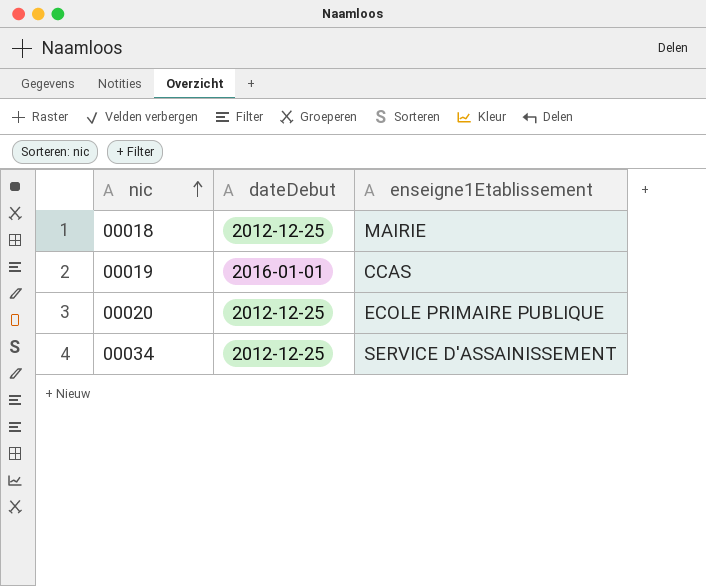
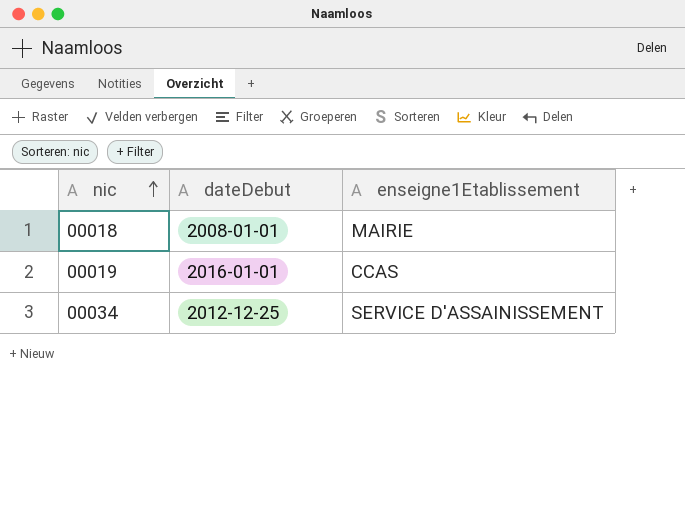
row 00020: 2012-12-25 | ECOLE PRIMAIRE PUBLIQUE -> none
00018 | dateDebut: 2012-12-25 -> 2008-01-01

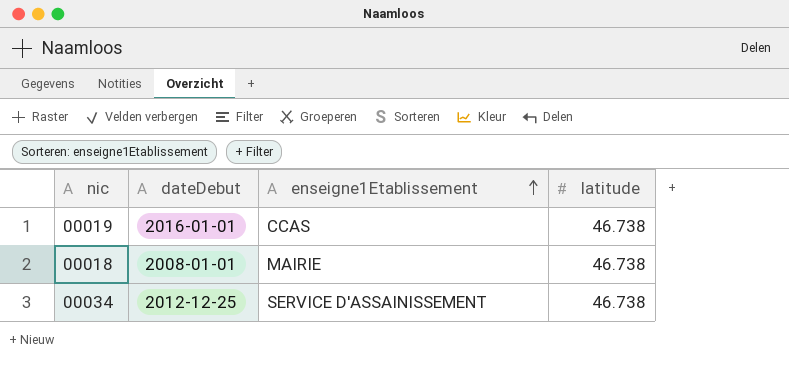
row order: nic ascending -> enseigne1Etablissement ascending
column latitude | position: none -> 4

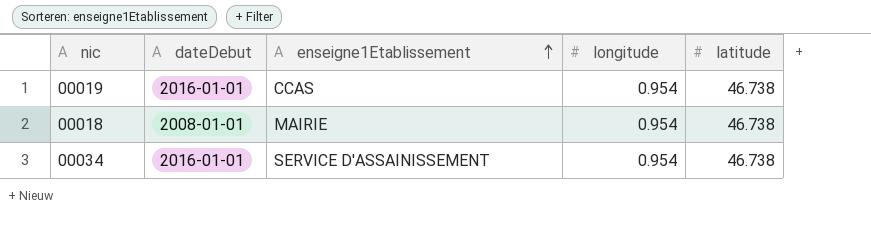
column longitude | position: none -> 4
00034 | dateDebut: 2012-12-25 -> 2016-01-01

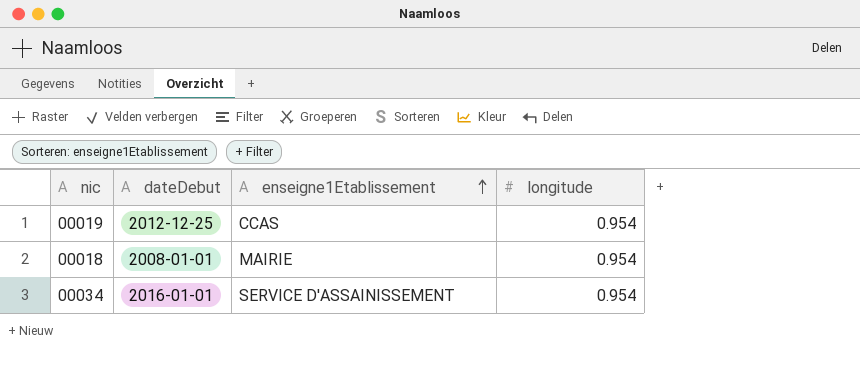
column latitude | position: 5 -> none
00019 | dateDebut: 2016-01-01 -> 2012-12-25

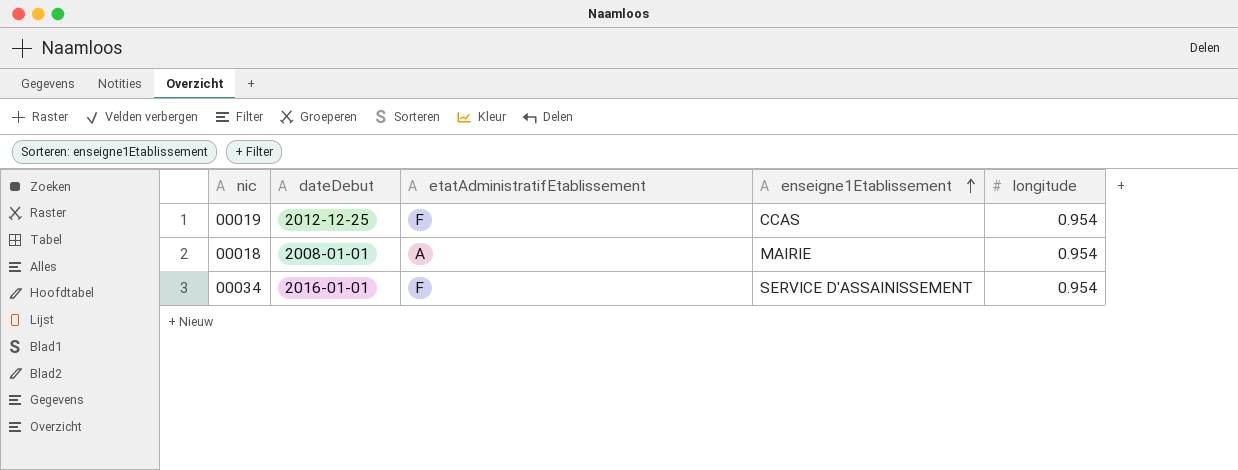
column etatAdministratifEtablissement | position: none -> 3

